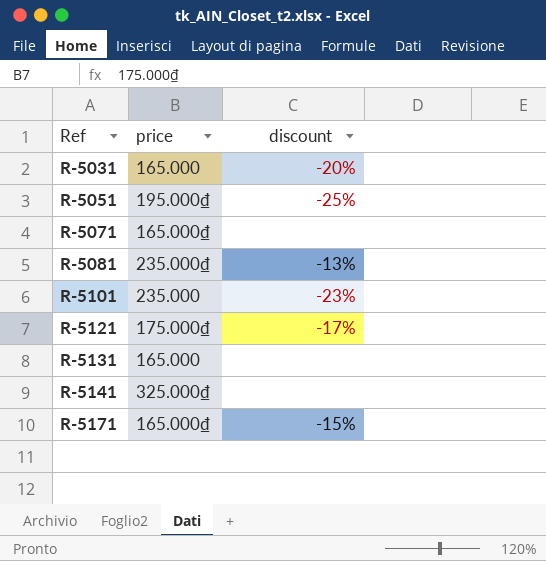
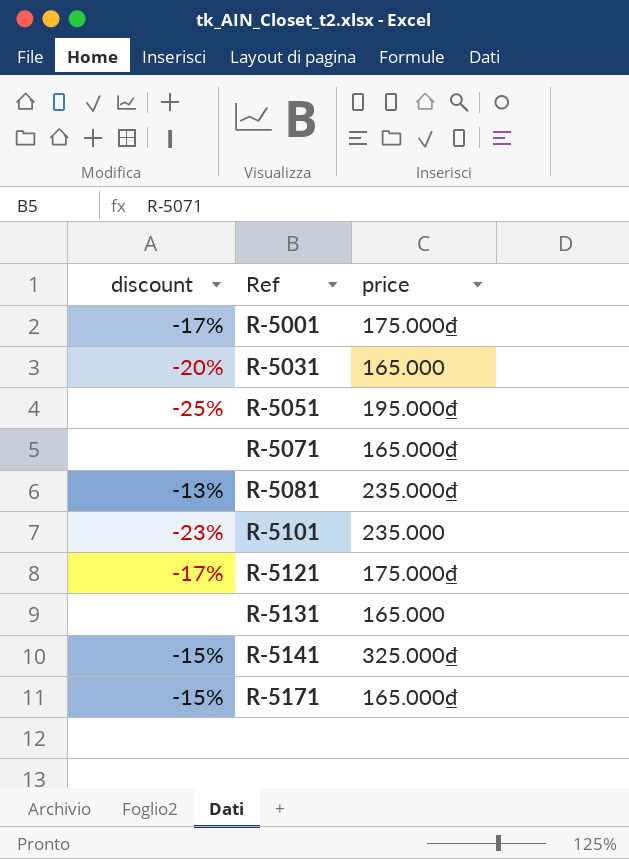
column discount | position: 3 -> 1
row R-5001: none -> -17% | 175.000₫
R-5141 | discount: none -> -15%

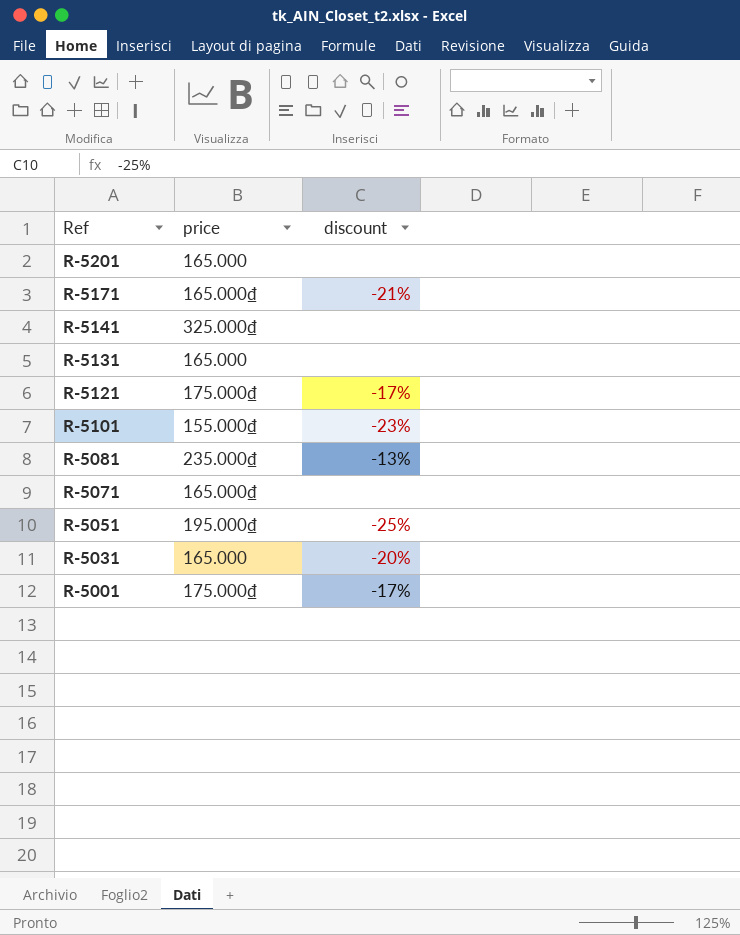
row order: Ref ascending -> Ref descending
column discount | position: 1 -> 3
row R-5201: none -> 165.000 | none
R-5171 | discount: -15% -> -21%
R-5141 | discount: -15% -> none
R-5101 | price: 235.000 -> 155.000₫

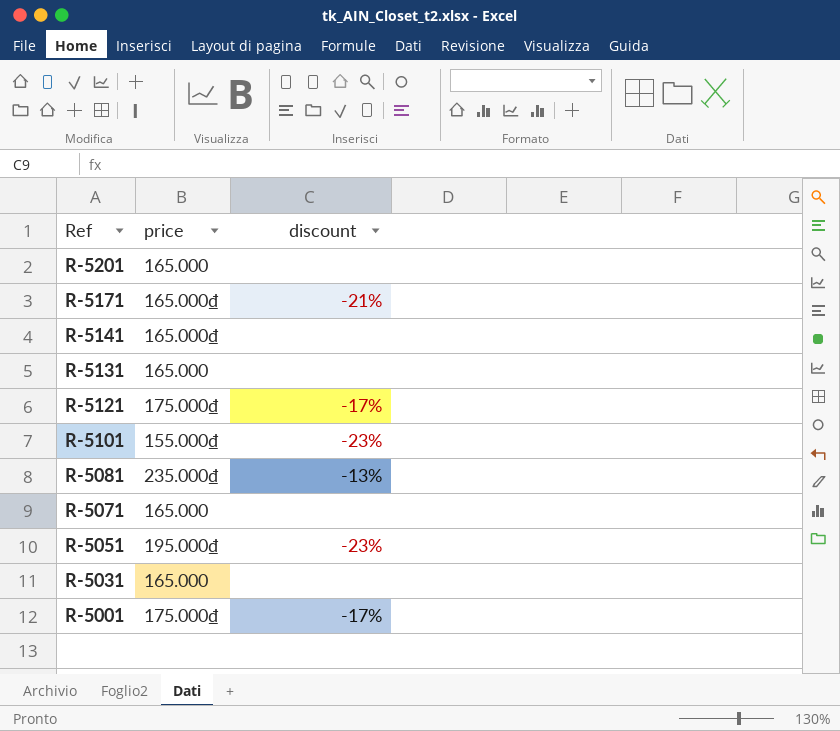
R-5141 | price: 325.000₫ -> 165.000₫
R-5071 | price: 165.000₫ -> 165.000
R-5051 | discount: -25% -> -23%
R-5031 | discount: -20% -> none

